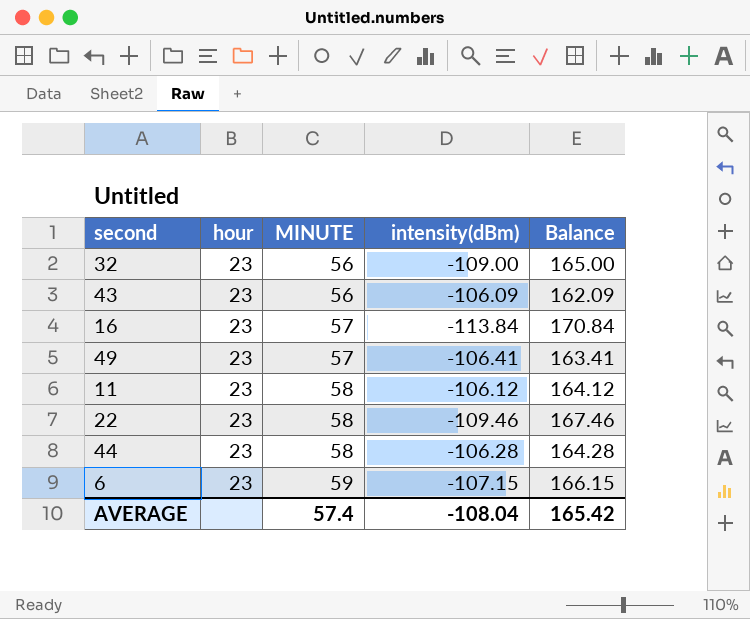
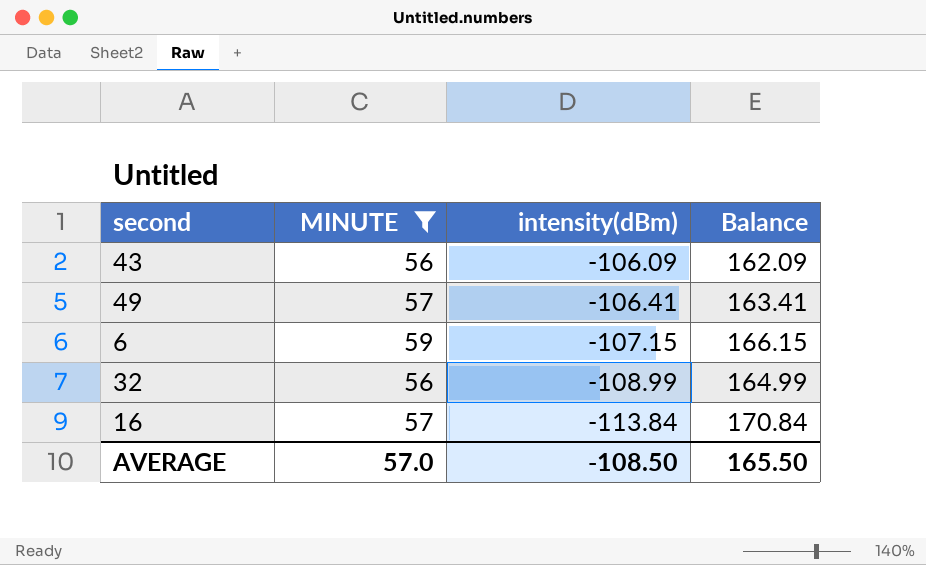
filter: none -> MINUTE != 58
row order: MINUTE ascending -> intensity(dBm) descending
column hour | position: 2 -> none
32 | intensity(dBm): -109.00 -> -108.99
32 | Balance: 165.00 -> 164.99
AVERAGE | MINUTE: 57.4 -> 57.0
AVERAGE | intensity(dBm): -108.04 -> -108.50
AVERAGE | Balance: 165.42 -> 165.50

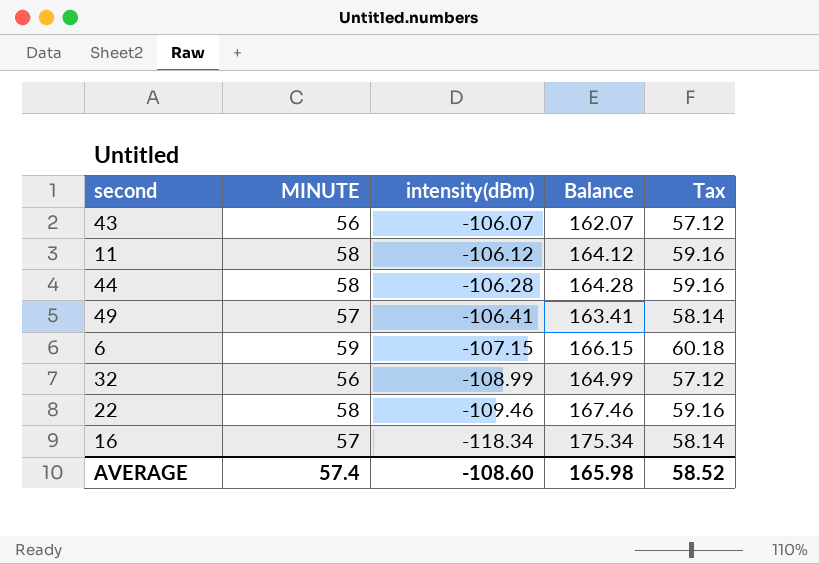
filter: MINUTE != 58 -> none
column Tax | formula: none -> [MINUTE] * 1.02
43 | intensity(dBm): -106.09 -> -106.07
43 | Balance: 162.09 -> 162.07
16 | intensity(dBm): -113.84 -> -118.34
16 | Balance: 170.84 -> 175.34
AVERAGE | MINUTE: 57.0 -> 57.4
AVERAGE | intensity(dBm): -108.50 -> -108.60
AVERAGE | Balance: 165.50 -> 165.98

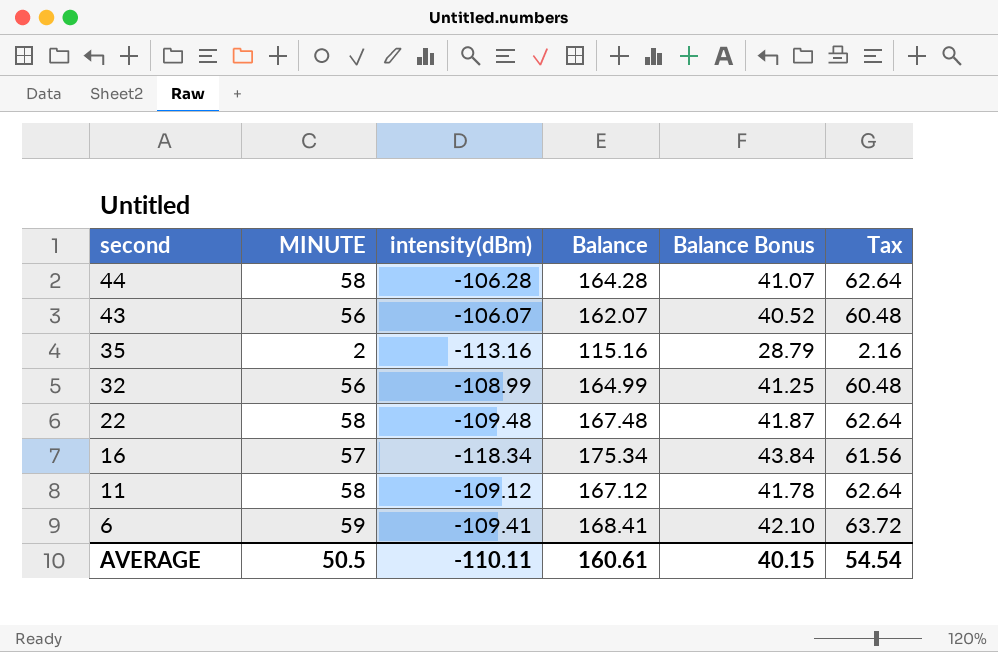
row order: intensity(dBm) descending -> second descending
column Balance Bonus | formula: none -> [Balance] * 0.25
column Tax | formula: [MINUTE] * 1.02 -> [MINUTE] * 1.08
row 49: 57 | -106.41 | 163.41 | 58.14 -> none
row 35: none -> 2 | -113.16 | 115.16 | 28.79 | 2.16
22 | intensity(dBm): -109.46 -> -109.48
22 | Balance: 167.46 -> 167.48
11 | intensity(dBm): -106.12 -> -109.12
11 | Balance: 164.12 -> 167.12
6 | intensity(dBm): -107.15 -> -109.41
6 | Balance: 166.15 -> 168.41
AVERAGE | MINUTE: 57.4 -> 50.5
AVERAGE | intensity(dBm): -108.60 -> -110.11
AVERAGE | Balance: 165.98 -> 160.61
AVERAGE | Tax: 58.52 -> 54.54

